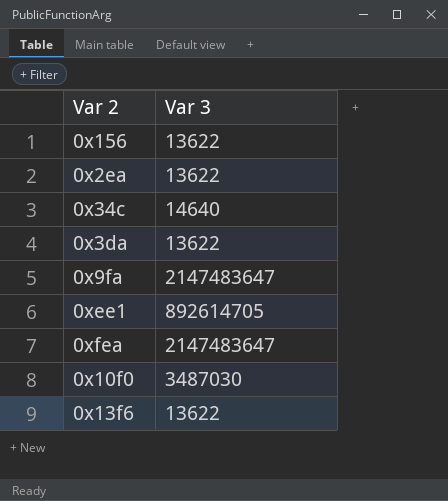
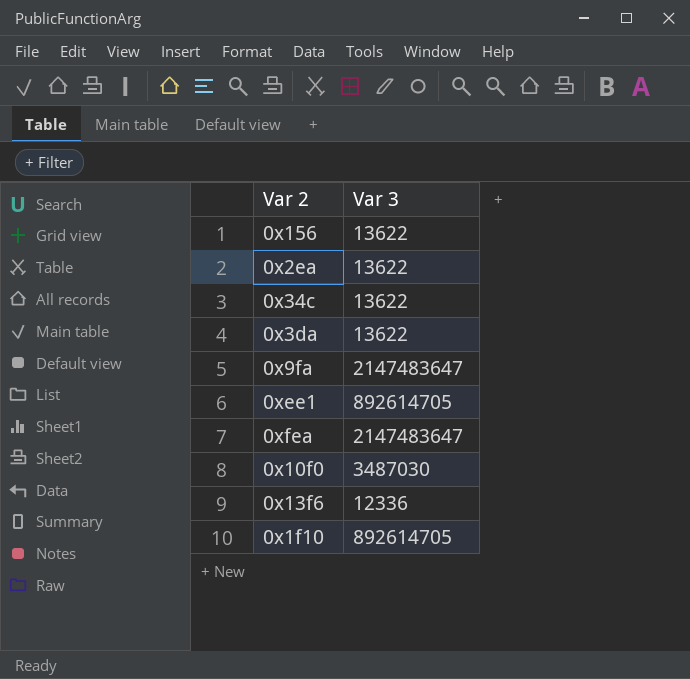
0x34c | Var 3: 14640 -> 13622
0x13f6 | Var 3: 13622 -> 12336
row 0x1f10: none -> 892614705

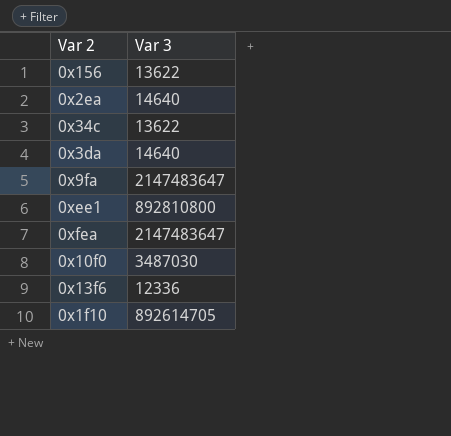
0x2ea | Var 3: 13622 -> 14640
0x3da | Var 3: 13622 -> 14640
0xee1 | Var 3: 892614705 -> 892810800

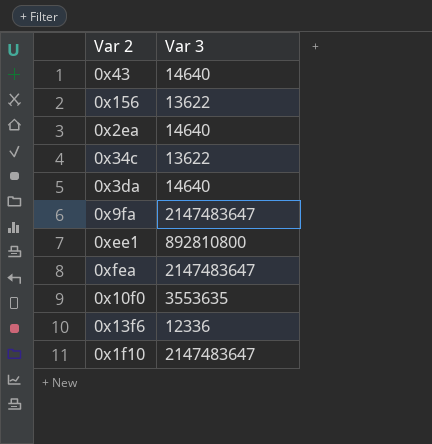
row 0x43: none -> 14640
0x10f0 | Var 3: 3487030 -> 3553635
0x1f10 | Var 3: 892614705 -> 2147483647

